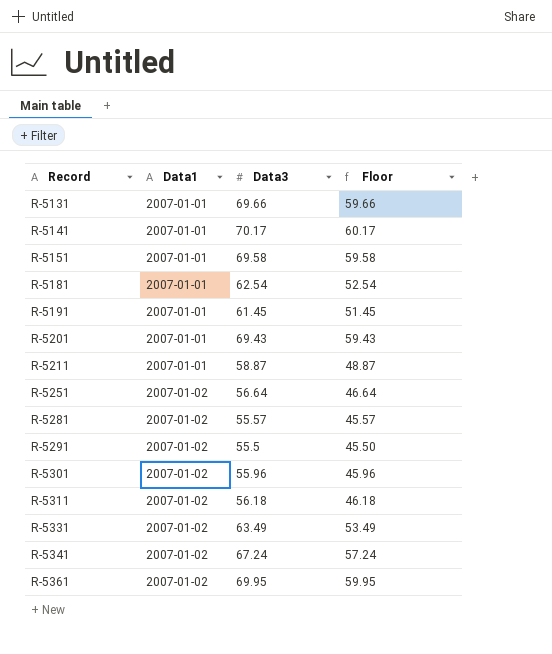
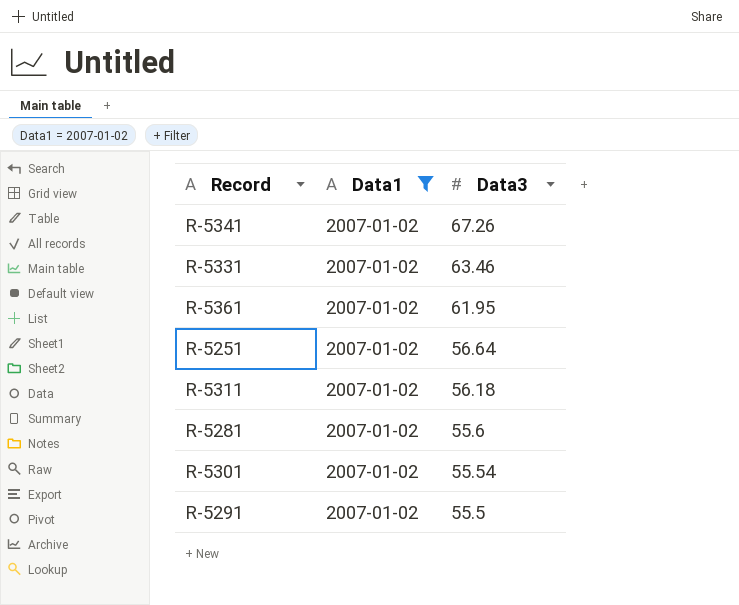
filter: none -> Data1 = 2007-01-02
row order: Record ascending -> Data3 descending
column Floor | formula: [Data3] - 10 -> none
R-5341 | Data3: 67.24 -> 67.26
R-5331 | Data3: 63.49 -> 63.46
R-5361 | Data3: 69.95 -> 61.95
R-5281 | Data3: 55.57 -> 55.6
R-5301 | Data3: 55.96 -> 55.54

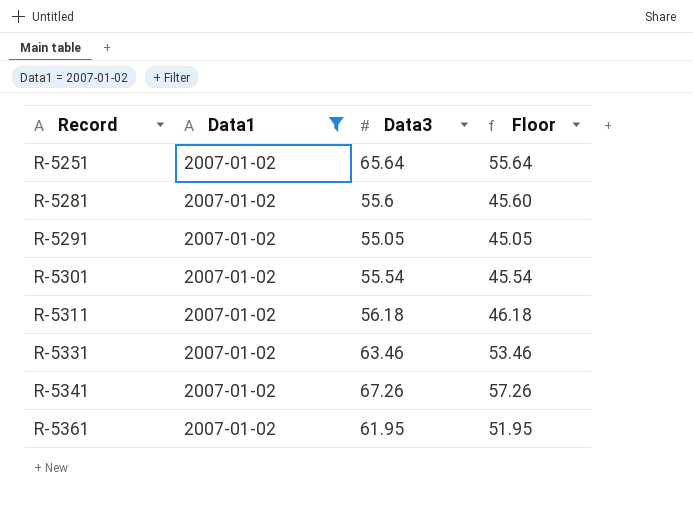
row order: Data3 descending -> Record ascending
column Floor | formula: none -> [Data3] - 10
R-5251 | Data3: 56.64 -> 65.64
R-5291 | Data3: 55.5 -> 55.05

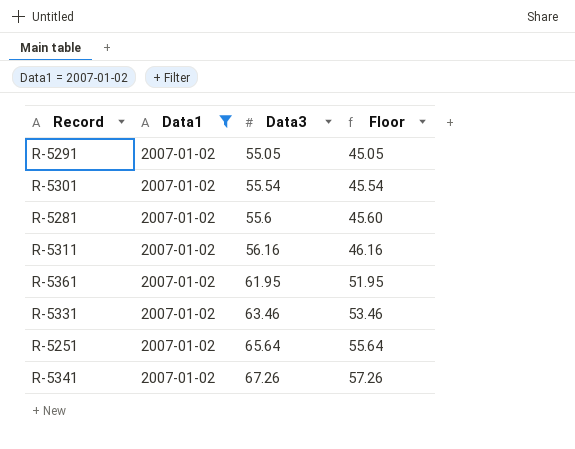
row order: Record ascending -> Data3 ascending
R-5311 | Data3: 56.18 -> 56.16
R-5311 | Floor: 46.18 -> 46.16

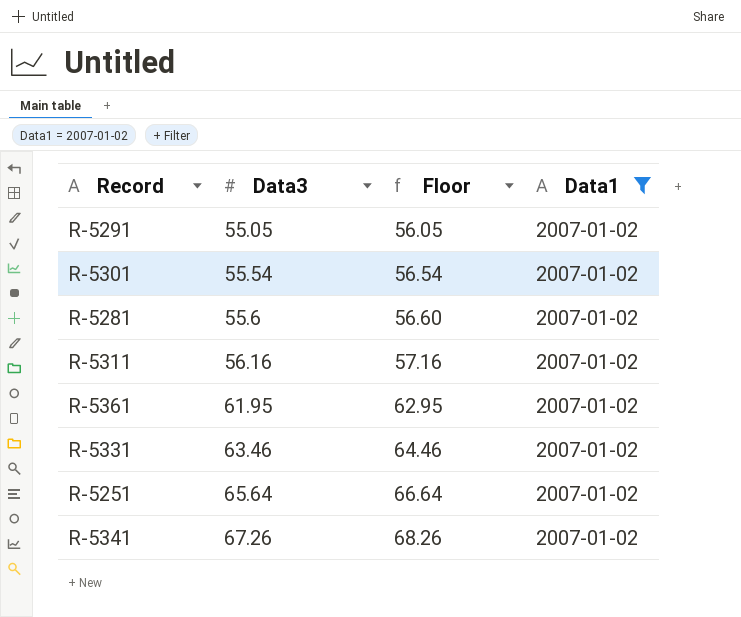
column Floor | formula: [Data3] - 10 -> [Data3] + 1
column Data1 | position: 2 -> 4

